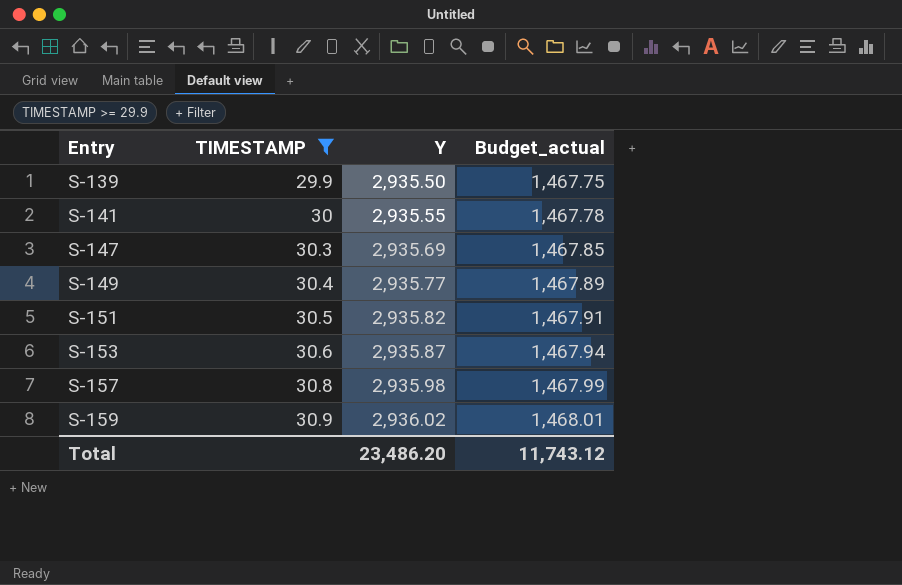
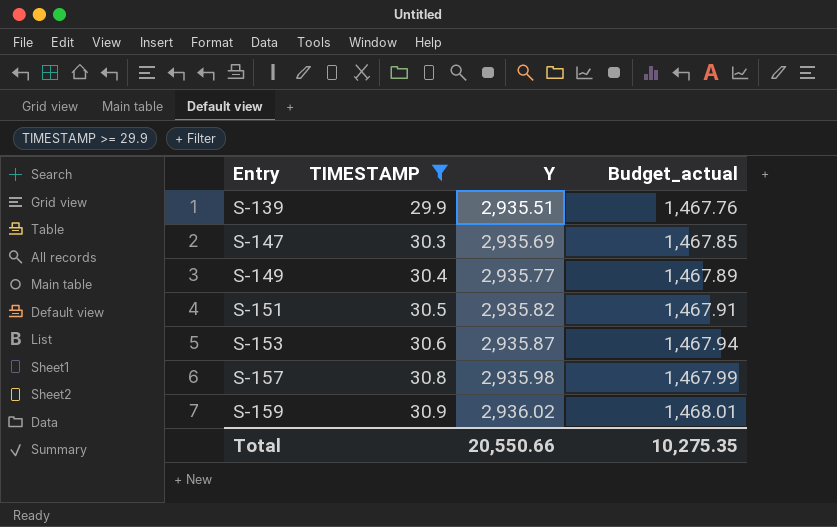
row S-141: 30 | 2,935.55 | 1,467.78 -> none
S-139 | Y: 2,935.50 -> 2,935.51
S-139 | Budget_actual: 1,467.75 -> 1,467.76
Total | Y: 23,486.20 -> 20,550.66
Total | Budget_actual: 11,743.12 -> 10,275.35

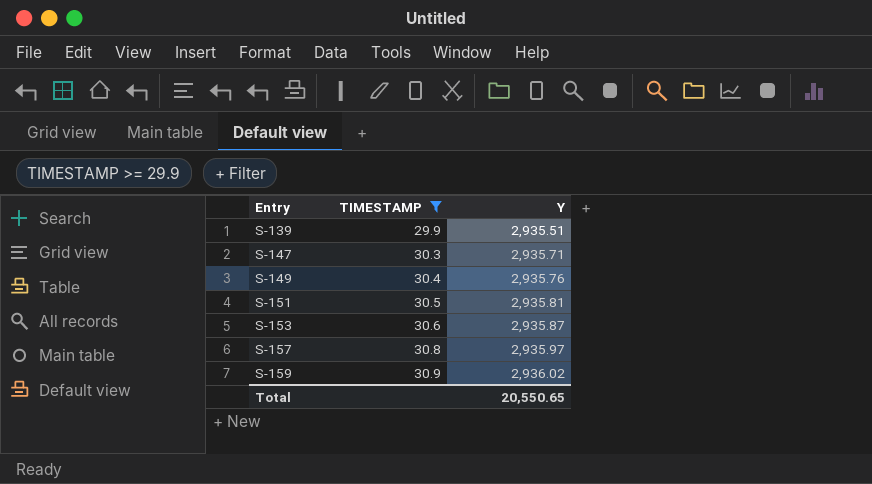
column Budget_actual | formula: [Y] * 0.5 -> none
S-147 | Y: 2,935.69 -> 2,935.71
S-149 | Y: 2,935.77 -> 2,935.76
S-151 | Y: 2,935.82 -> 2,935.81
S-157 | Y: 2,935.98 -> 2,935.97
Total | Y: 20,550.66 -> 20,550.65

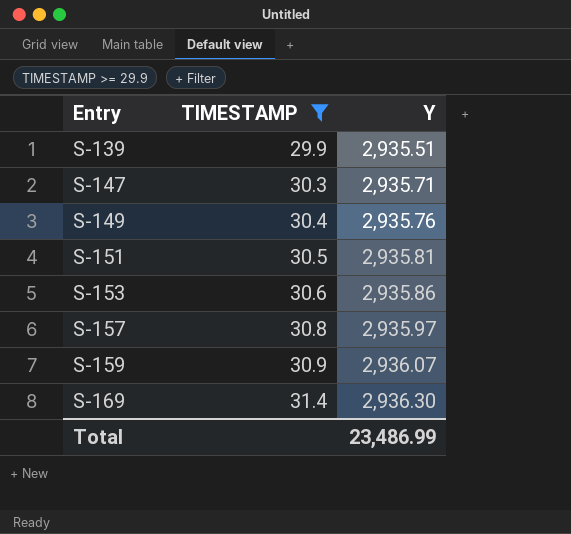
S-153 | Y: 2,935.87 -> 2,935.86
S-159 | Y: 2,936.02 -> 2,936.07
row S-169: none -> 31.4 | 2,936.30
Total | Y: 20,550.65 -> 23,486.99

